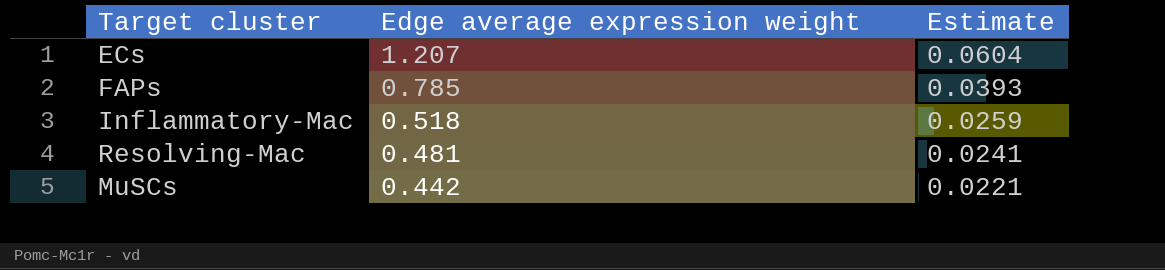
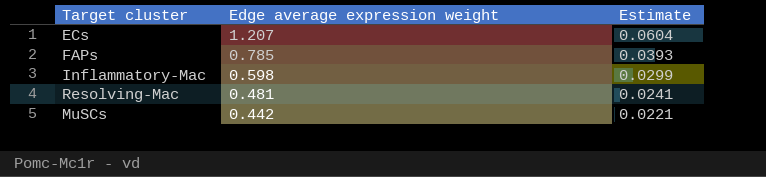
Inflammatory-Mac | Edge average expression weight: 0.518 -> 0.598
Inflammatory-Mac | Estimate: 0.0259 -> 0.0299

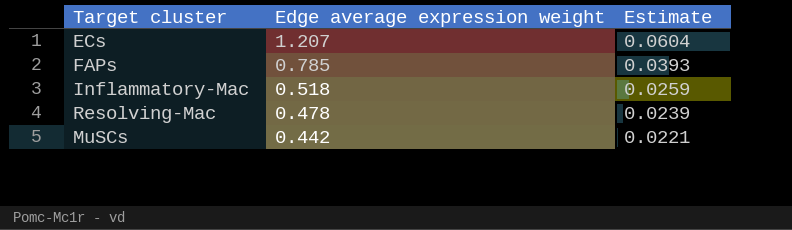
Inflammatory-Mac | Edge average expression weight: 0.598 -> 0.518
Inflammatory-Mac | Estimate: 0.0299 -> 0.0259
Resolving-Mac | Edge average expression weight: 0.481 -> 0.478
Resolving-Mac | Estimate: 0.0241 -> 0.0239

